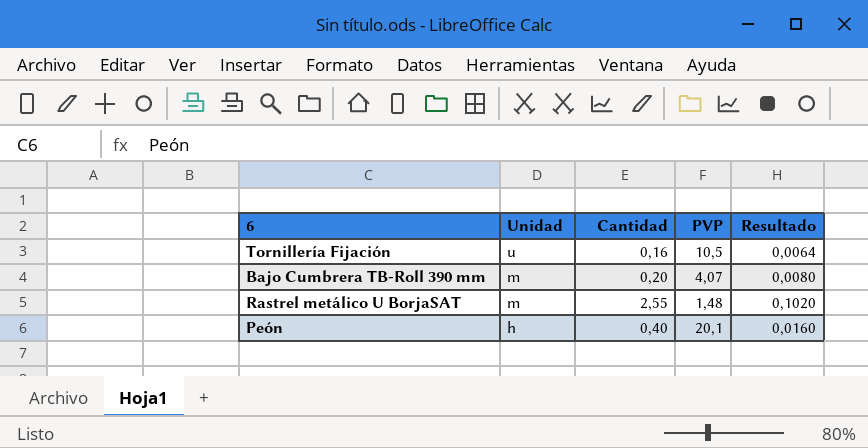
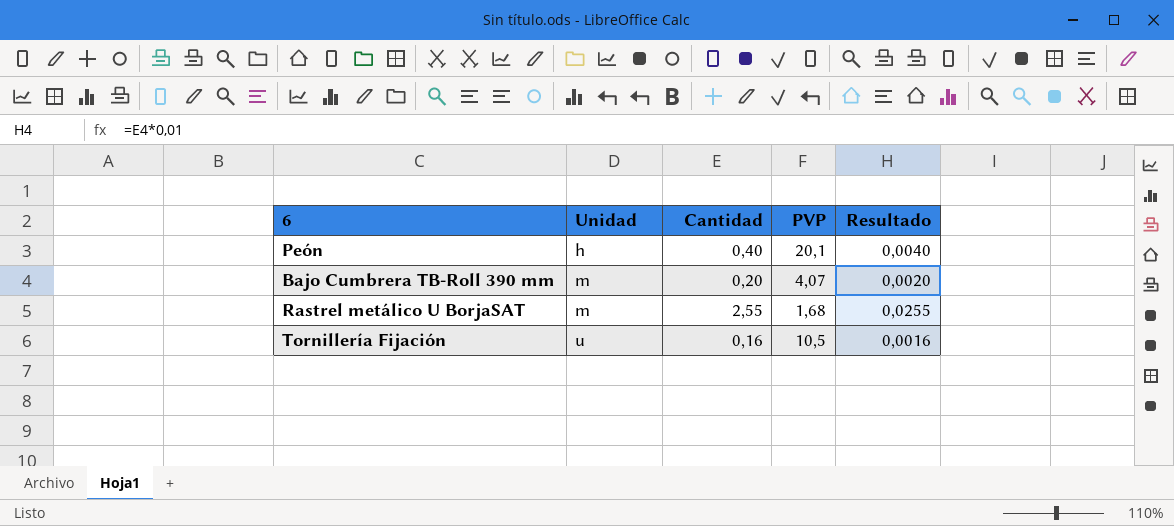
row order: Unidad descending -> Unidad ascending
column Resultado | formula: [Cantidad] * 0,04 -> [Cantidad] * 0,01
Rastrel metálico U BorjaSAT | PVP: 1,48 -> 1,68

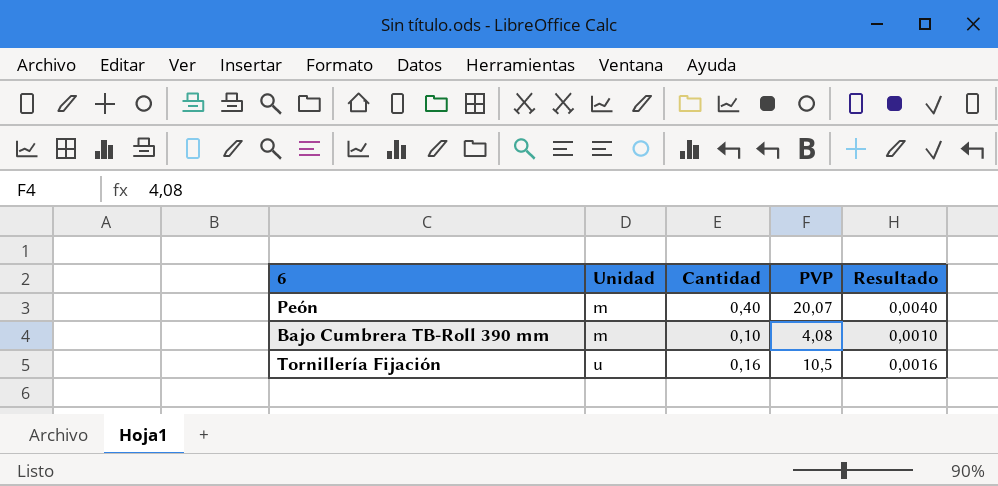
row Rastrel metálico U BorjaSAT: m | 2,55 | 1,68 | 0,0255 -> none
Peón | Unidad: h -> m
Peón | PVP: 20,1 -> 20,07
Bajo Cumbrera TB-Roll 390 mm | Cantidad: 0,20 -> 0,10
Bajo Cumbrera TB-Roll 390 mm | PVP: 4,07 -> 4,08
Bajo Cumbrera TB-Roll 390 mm | Resultado: 0,0020 -> 0,0010

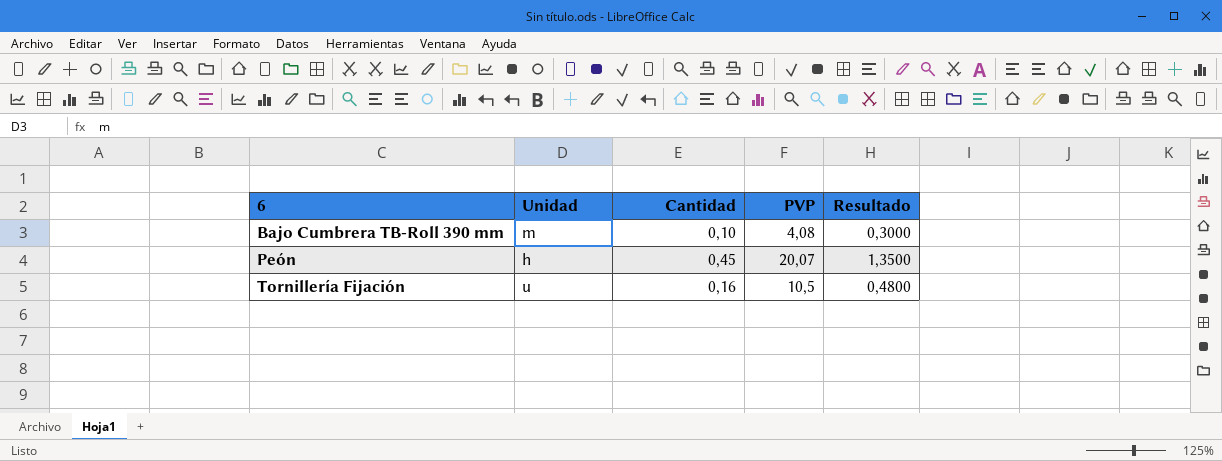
row order: Unidad ascending -> 6 ascending
column Resultado | formula: [Cantidad] * 0,01 -> [Cantidad] * 3
Peón | Unidad: m -> h
Peón | Cantidad: 0,40 -> 0,45

